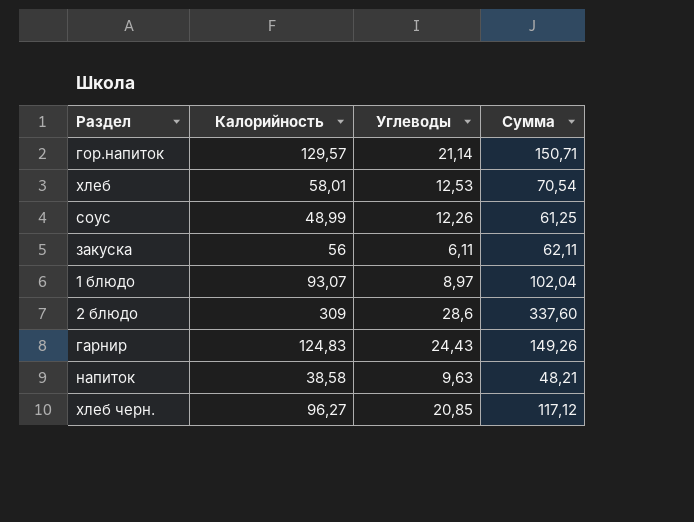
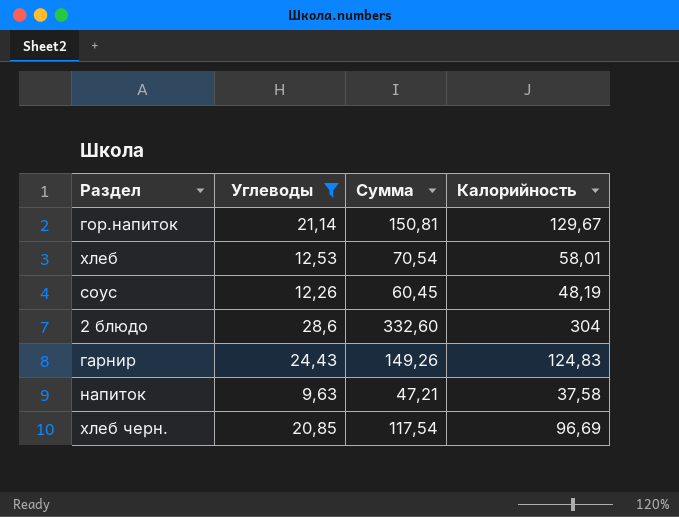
filter: none -> Углеводы >= 9,63
column Калорийность | position: 2 -> 4
гор.напиток | Сумма: 150,71 -> 150,81
гор.напиток | Калорийность: 129,57 -> 129,67
соус | Сумма: 61,25 -> 60,45
соус | Калорийность: 48,99 -> 48,19
2 блюдо | Сумма: 337,60 -> 332,60
2 блюдо | Калорийность: 309 -> 304
напиток | Сумма: 48,21 -> 47,21
напиток | Калорийность: 38,58 -> 37,58
хлеб черн. | Сумма: 117,12 -> 117,54
хлеб черн. | Калорийность: 96,27 -> 96,69

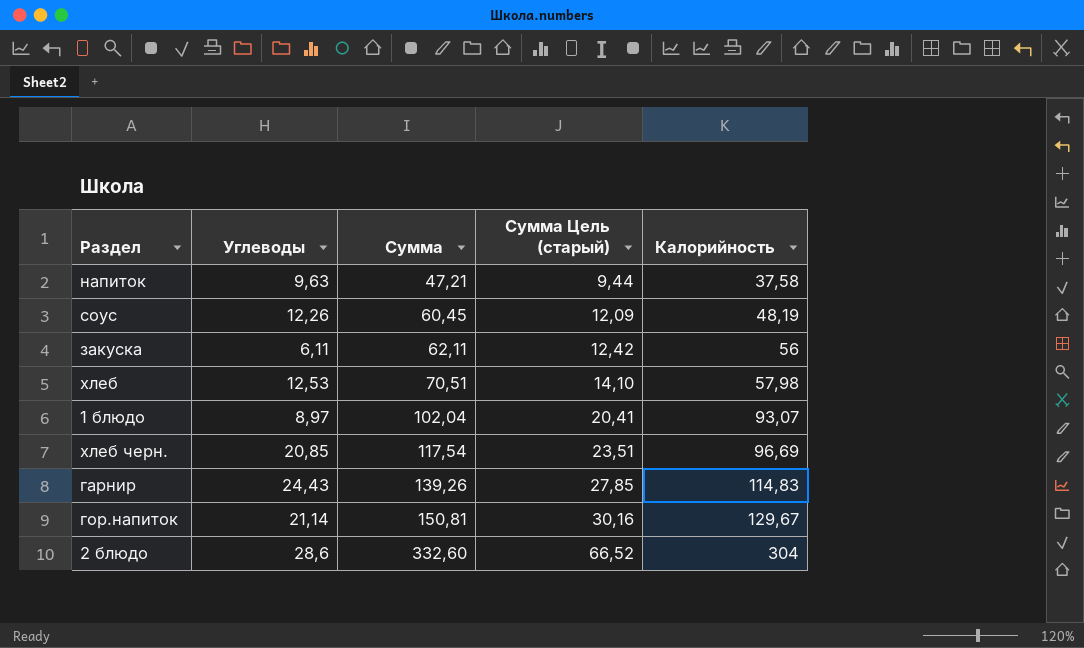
filter: Углеводы >= 9,63 -> none
row order: none -> Сумма ascending
column Сумма Цель (старый) | formula: none -> [Сумма] * 0,2
хлеб | Сумма: 70,54 -> 70,51
хлеб | Калорийность: 58,01 -> 57,98
гарнир | Сумма: 149,26 -> 139,26
гарнир | Калорийность: 124,83 -> 114,83

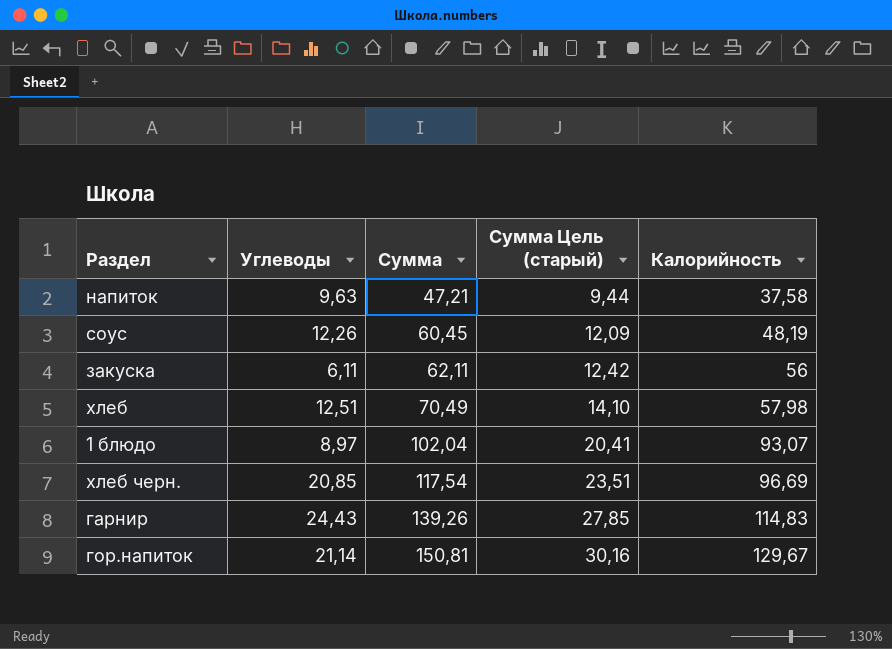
row 2 блюдо: 28,6 | 332,60 | 66,52 | 304 -> none
хлеб | Углеводы: 12,53 -> 12,51
хлеб | Сумма: 70,51 -> 70,49

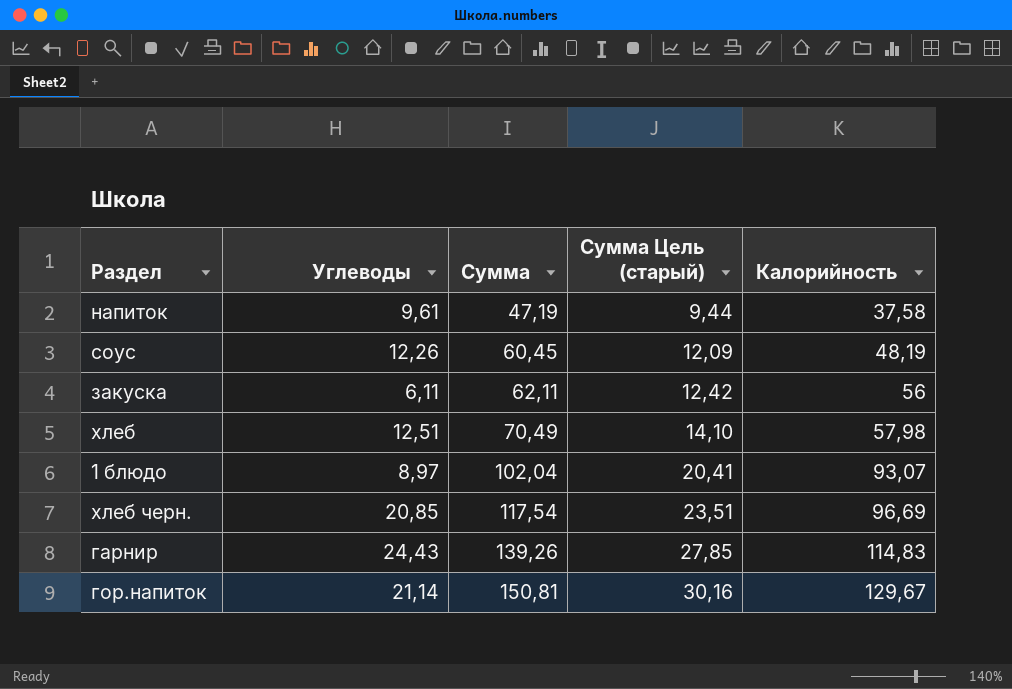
напиток | Углеводы: 9,63 -> 9,61
напиток | Сумма: 47,21 -> 47,19

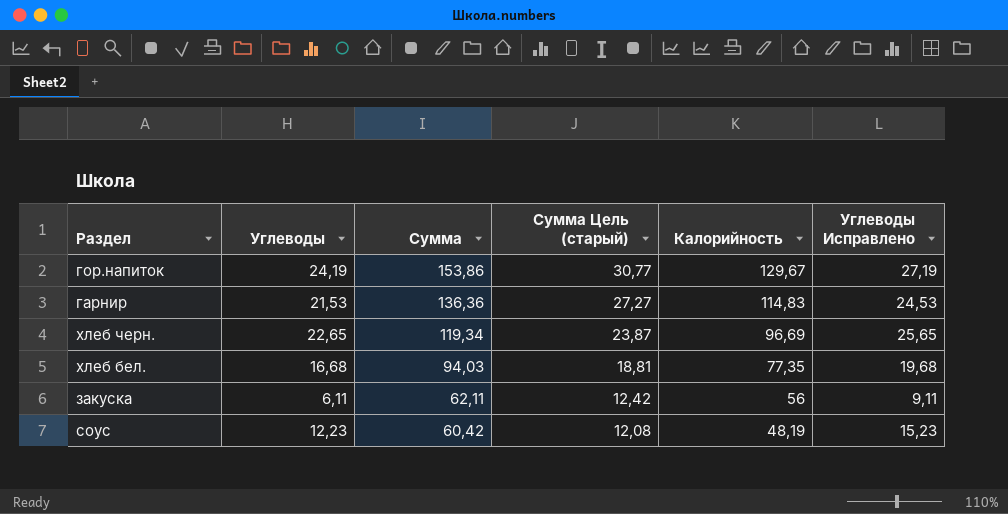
row order: Сумма ascending -> Сумма descending
column Углеводы Исправлено | formula: none -> [Углеводы] + 3
row напиток: 9,61 | 47,19 | 9,44 | 37,58 -> none
row хлеб: 12,51 | 70,49 | 14,10 | 57,98 -> none
row 1 блюдо: 8,97 | 102,04 | 20,41 | 93,07 -> none
гор.напиток | Углеводы: 21,14 -> 24,19
гор.напиток | Сумма: 150,81 -> 153,86
гор.напиток | Сумма Цель (старый): 30,16 -> 30,77
гарнир | Углеводы: 24,43 -> 21,53
гарнир | Сумма: 139,26 -> 136,36
гарнир | Сумма Цель (старый): 27,85 -> 27,27
хлеб черн. | Углеводы: 20,85 -> 22,65
хлеб черн. | Сумма: 117,54 -> 119,34
хлеб черн. | Сумма Цель (старый): 23,51 -> 23,87
row хлеб бел.: none -> 16,68 | 94,03 | 18,81 | 77,35 | 19,68
соус | Углеводы: 12,26 -> 12,23
соус | Сумма: 60,45 -> 60,42
соус | Сумма Цель (старый): 12,09 -> 12,08

